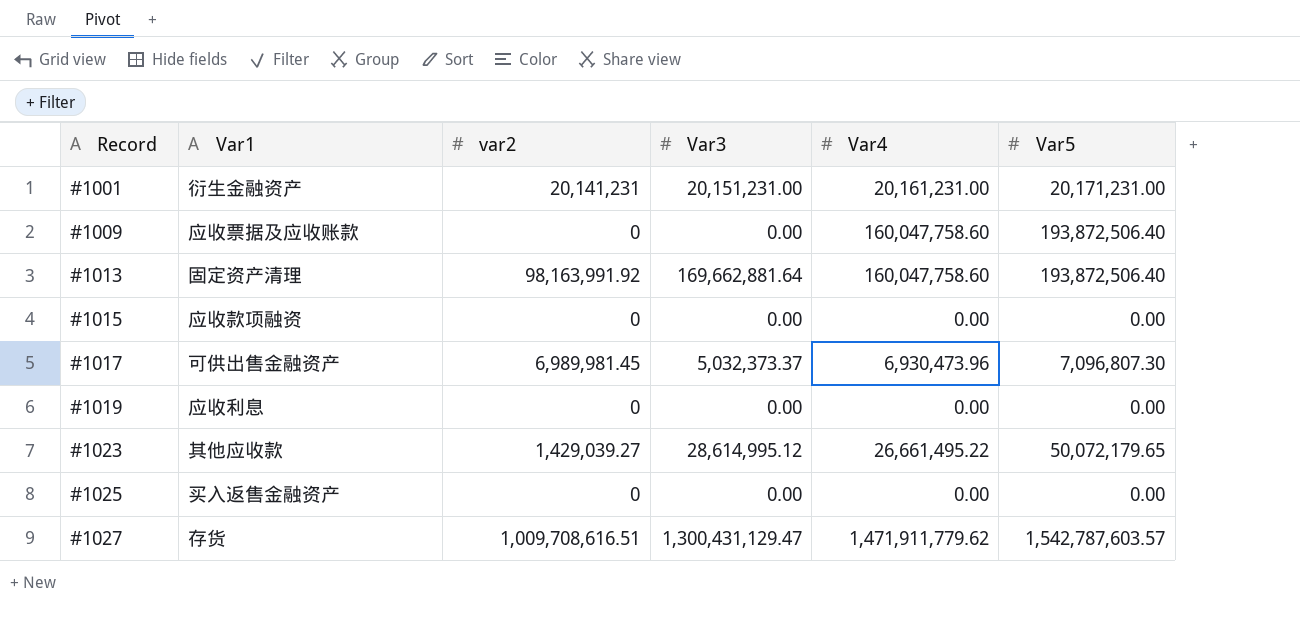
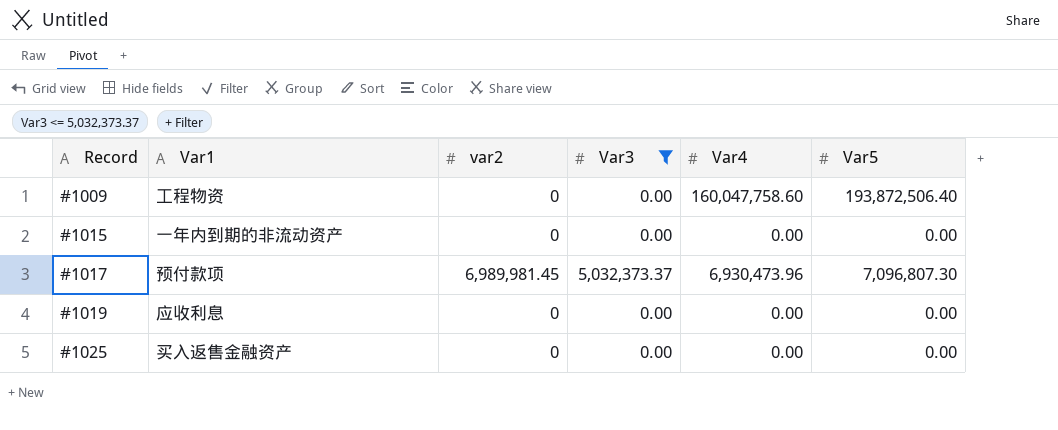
filter: none -> Var3 <= 5,032,373.37
#1009 | Var1: 应收票据及应收账款 -> 工程物资
#1015 | Var1: 应收款项融资 -> 一年内到期的非流动资产
#1017 | Var1: 可供出售金融资产 -> 预付款项

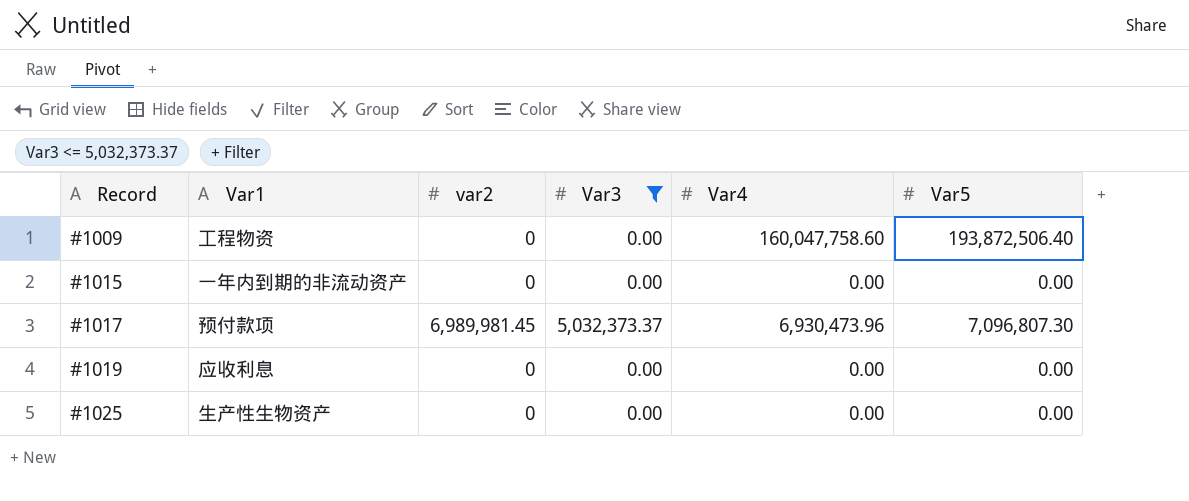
#1025 | Var1: 买入返售金融资产 -> 生产性生物资产

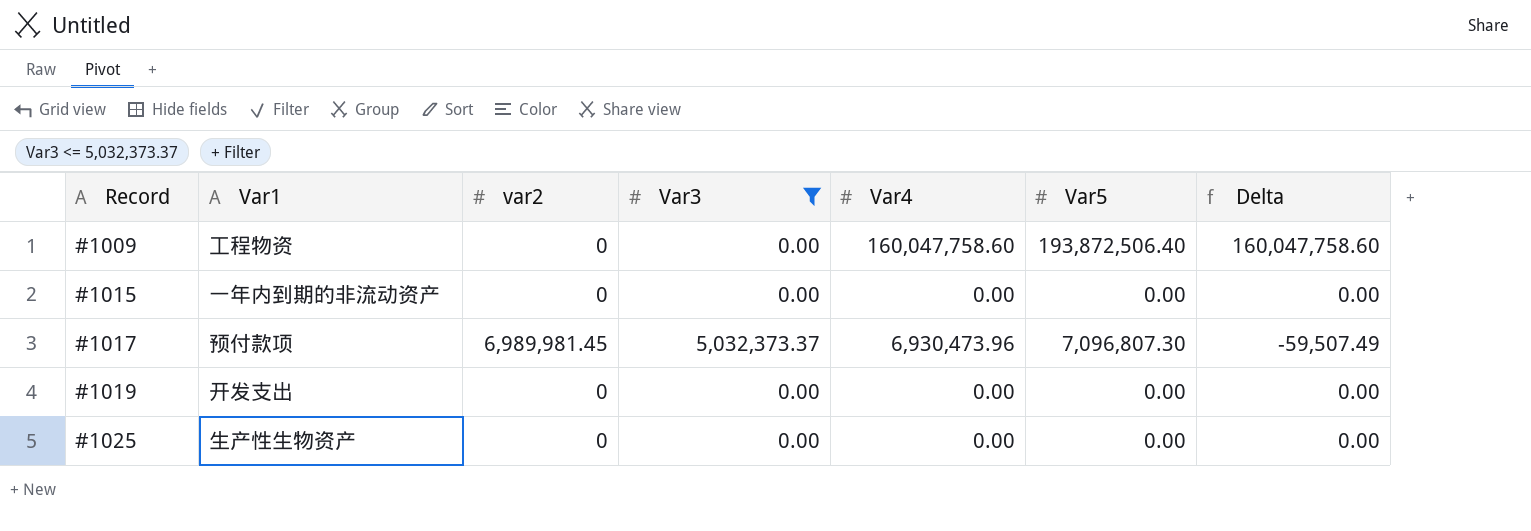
column Delta | formula: none -> [Var4] - [var2]
#1019 | Var1: 应收利息 -> 开发支出

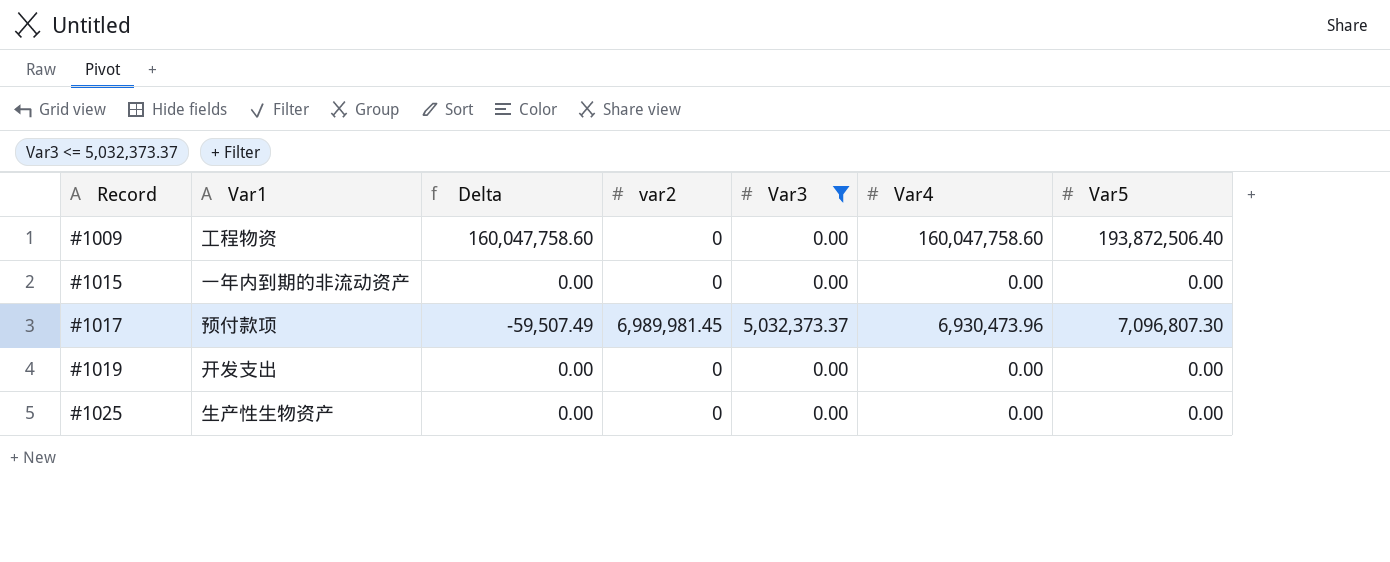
column Delta | position: 7 -> 3

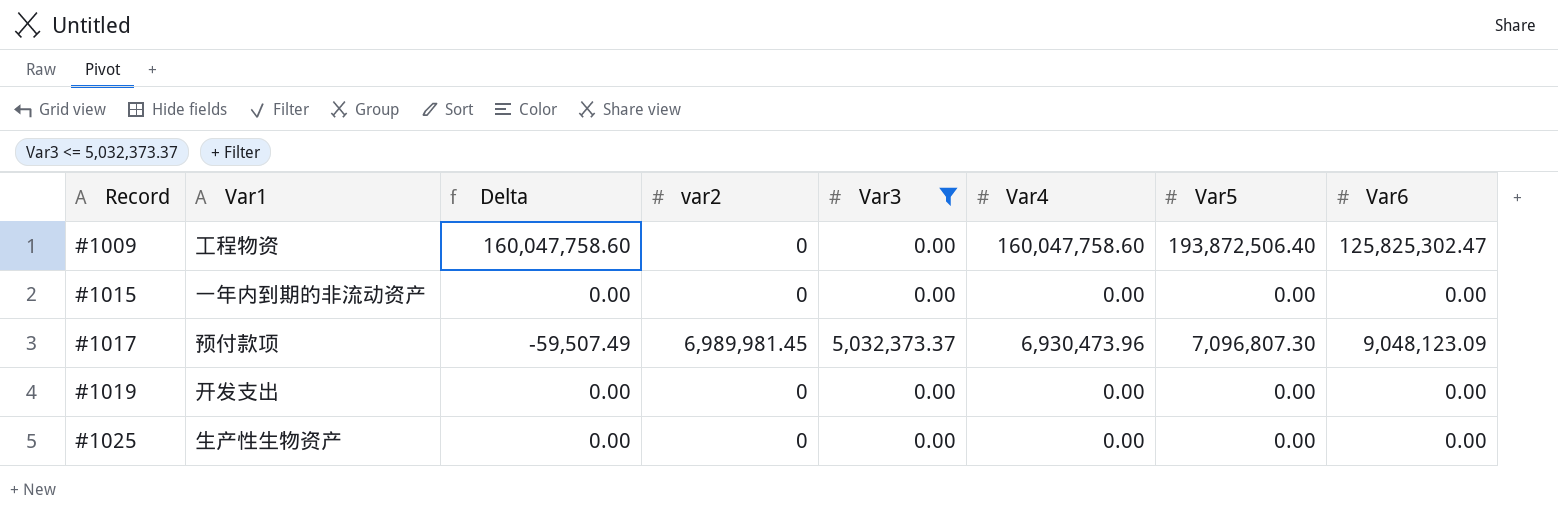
column Var6 | position: none -> 8

